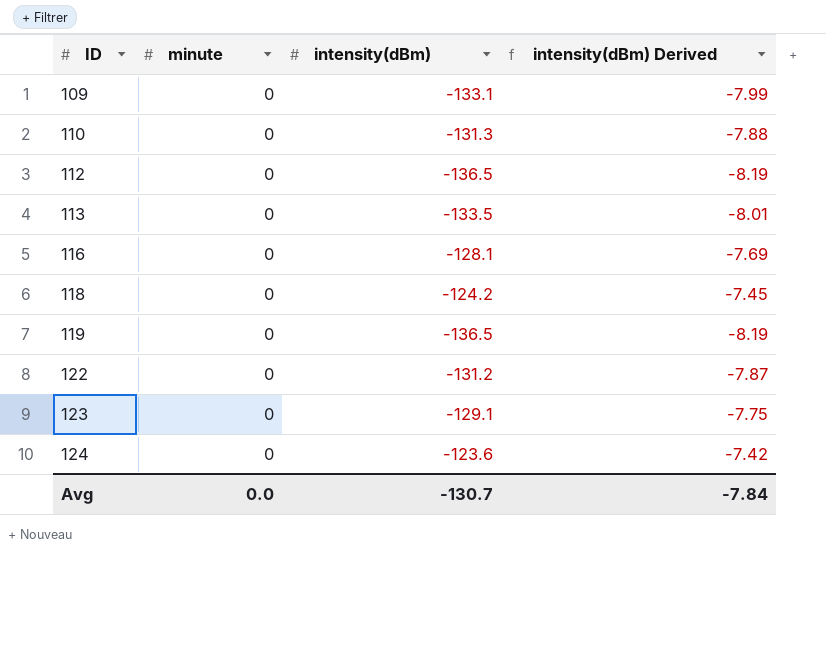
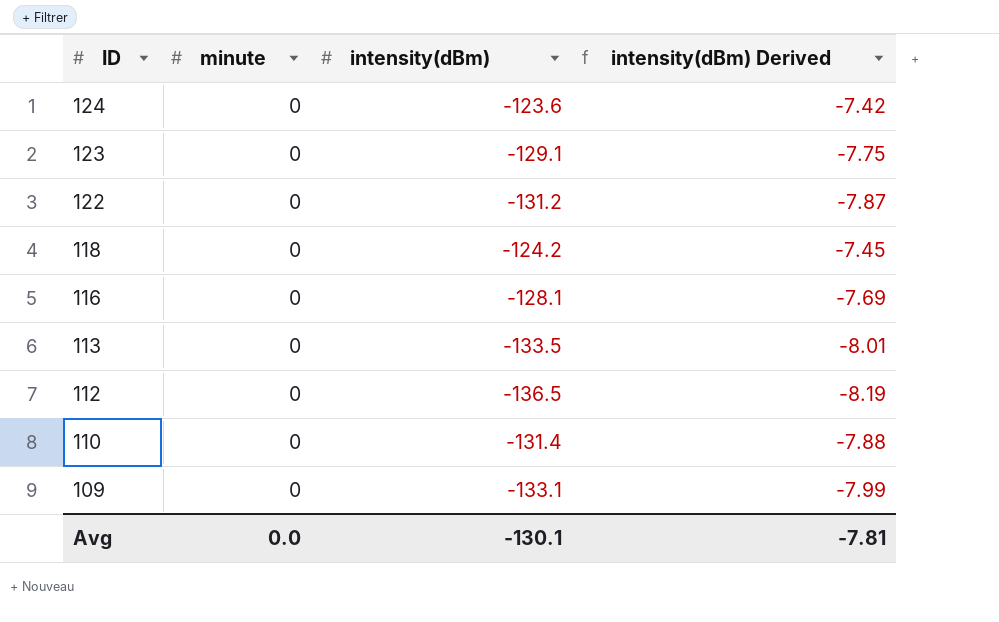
row order: ID ascending -> ID descending
row 119: 0 | -136.5 | -8.19 -> none
110 | intensity(dBm): -131.3 -> -131.4
Avg | intensity(dBm): -130.7 -> -130.1
Avg | intensity(dBm) Derived: -7.84 -> -7.81

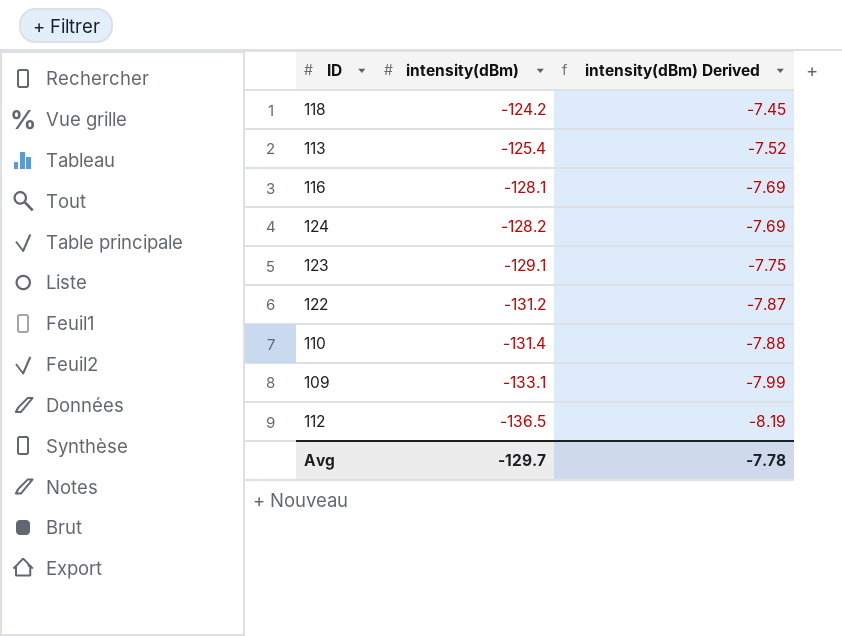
row order: ID descending -> intensity(dBm) descending
column minute | position: 2 -> none
113 | intensity(dBm): -133.5 -> -125.4
113 | intensity(dBm) Derived: -8.01 -> -7.52
124 | intensity(dBm): -123.6 -> -128.2
124 | intensity(dBm) Derived: -7.42 -> -7.69
Avg | intensity(dBm): -130.1 -> -129.7
Avg | intensity(dBm) Derived: -7.81 -> -7.78

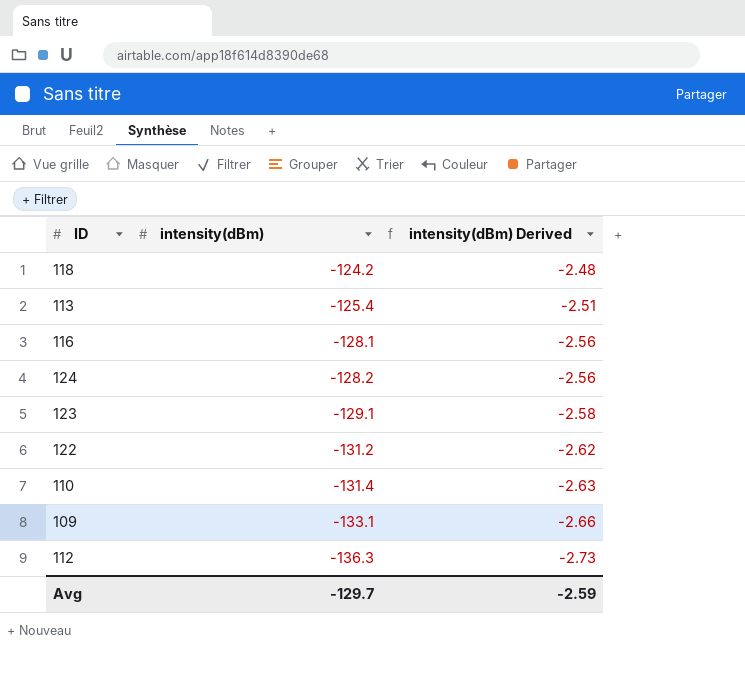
column intensity(dBm) Derived | formula: [intensity(dBm)] * 0.06 -> [intensity(dBm)] * 0.02
112 | intensity(dBm): -136.5 -> -136.3
Avg | intensity(dBm) Derived: -7.78 -> -2.59

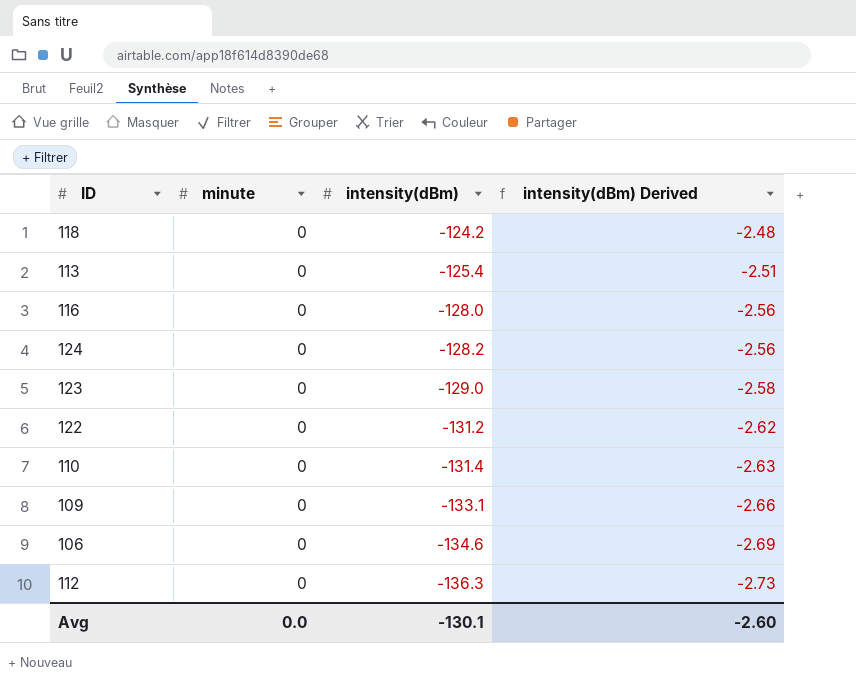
column minute | position: none -> 2
116 | intensity(dBm): -128.1 -> -128.0
123 | intensity(dBm): -129.1 -> -129.0
row 106: none -> 0 | -134.6 | -2.69
Avg | intensity(dBm): -129.7 -> -130.1
Avg | intensity(dBm) Derived: -2.59 -> -2.60

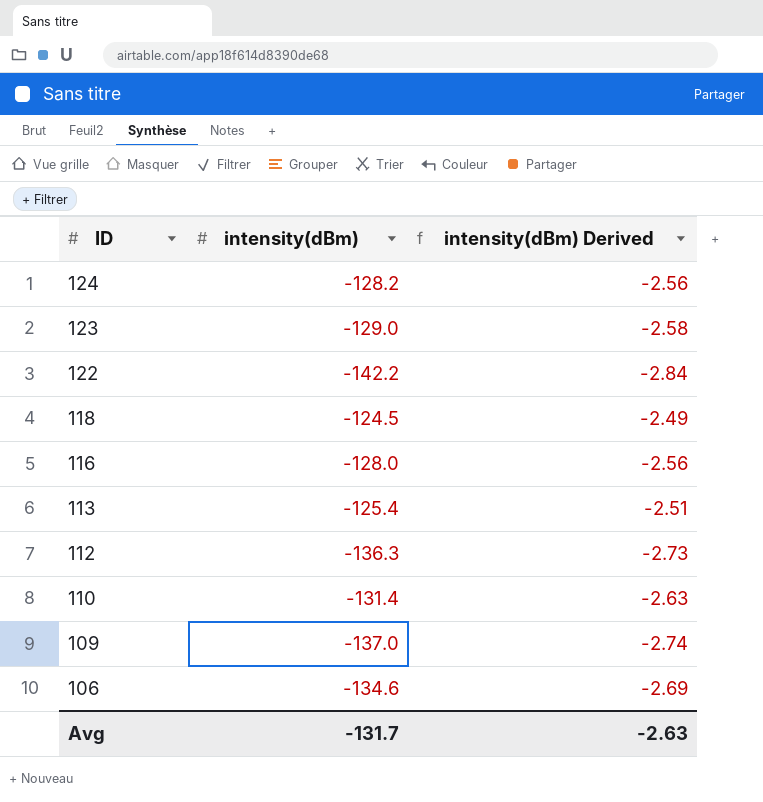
row order: intensity(dBm) descending -> ID descending
column minute | position: 2 -> none
122 | intensity(dBm): -131.2 -> -142.2
122 | intensity(dBm) Derived: -2.62 -> -2.84
118 | intensity(dBm): -124.2 -> -124.5
118 | intensity(dBm) Derived: -2.48 -> -2.49
109 | intensity(dBm): -133.1 -> -137.0
109 | intensity(dBm) Derived: -2.66 -> -2.74
Avg | intensity(dBm): -130.1 -> -131.7
Avg | intensity(dBm) Derived: -2.60 -> -2.63

